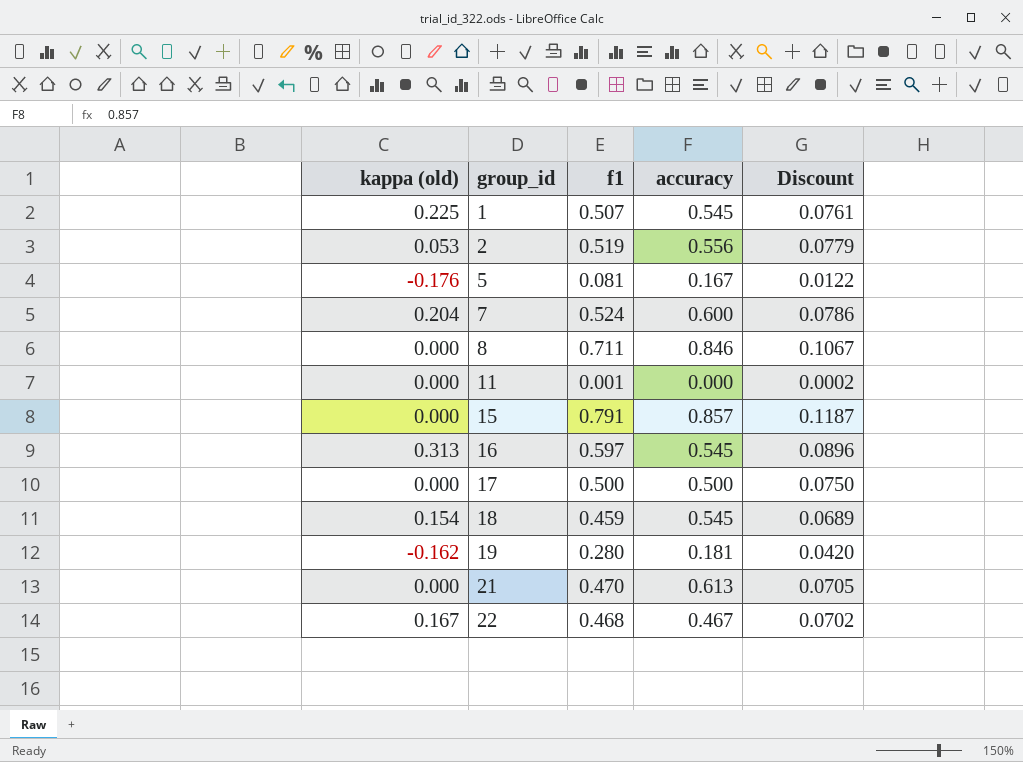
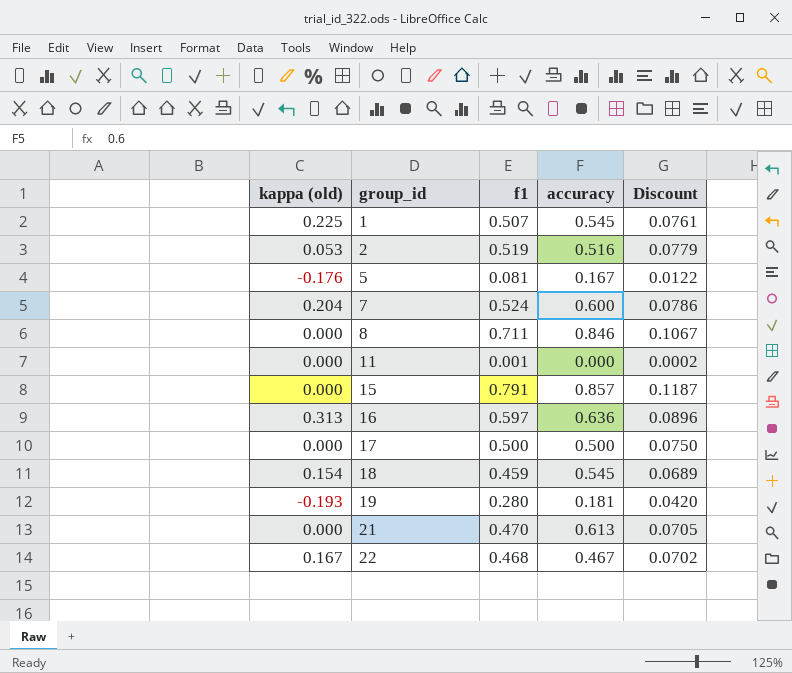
2 | accuracy: 0.556 -> 0.516
16 | accuracy: 0.545 -> 0.636
19 | kappa (old): -0.162 -> -0.193

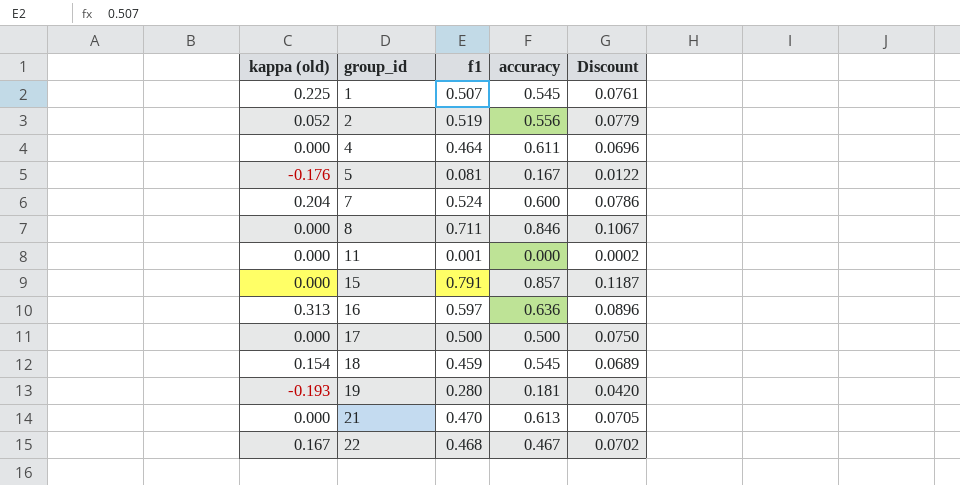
2 | kappa (old): 0.053 -> 0.052
2 | accuracy: 0.516 -> 0.556
row 4: none -> 0.000 | 0.464 | 0.611 | 0.0696

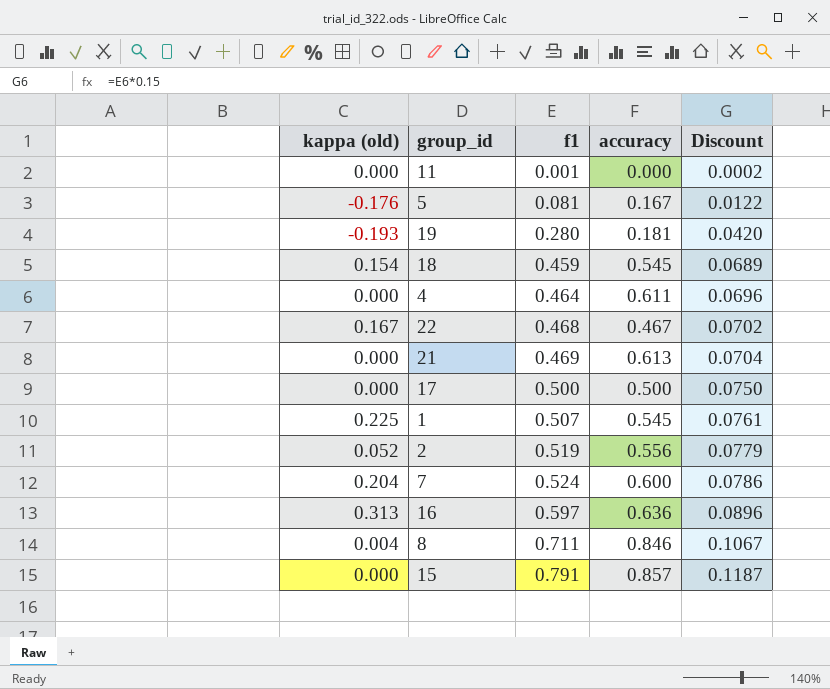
row order: group_id ascending -> f1 ascending
21 | f1: 0.470 -> 0.469
21 | Discount: 0.0705 -> 0.0704
8 | kappa (old): 0.000 -> 0.004

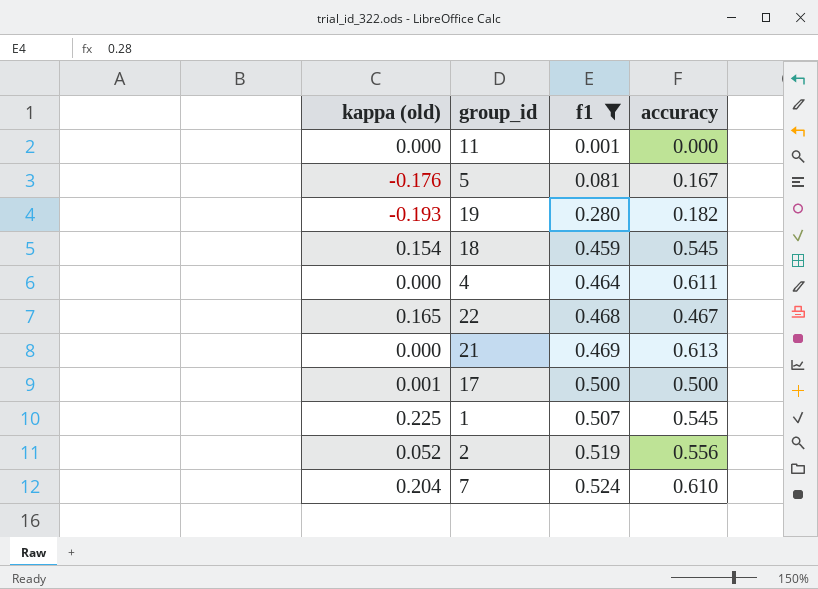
filter: none -> f1 <= 0.524
column Discount | formula: [f1] * 0.15 -> none
19 | accuracy: 0.181 -> 0.182
22 | kappa (old): 0.167 -> 0.165
17 | kappa (old): 0.000 -> 0.001
7 | accuracy: 0.600 -> 0.610

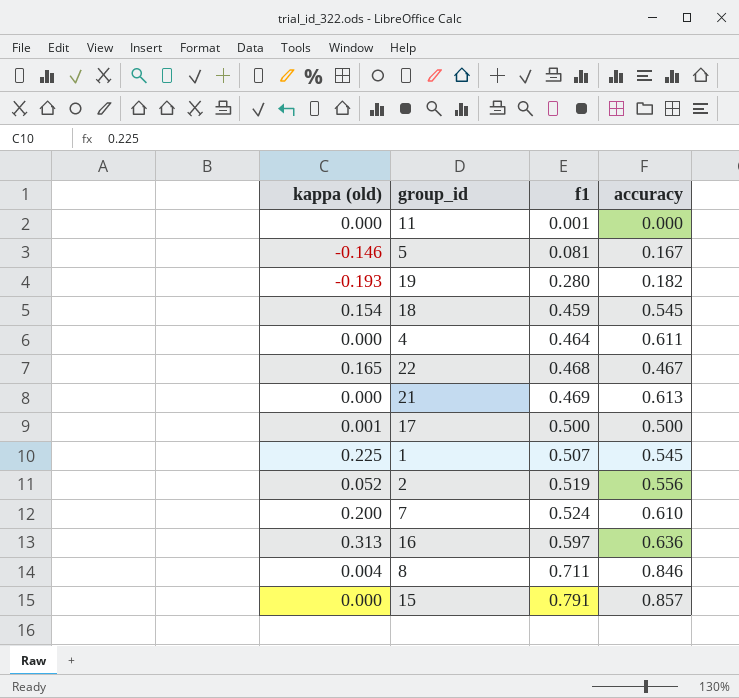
filter: f1 <= 0.524 -> none
5 | kappa (old): -0.176 -> -0.146
7 | kappa (old): 0.204 -> 0.200

